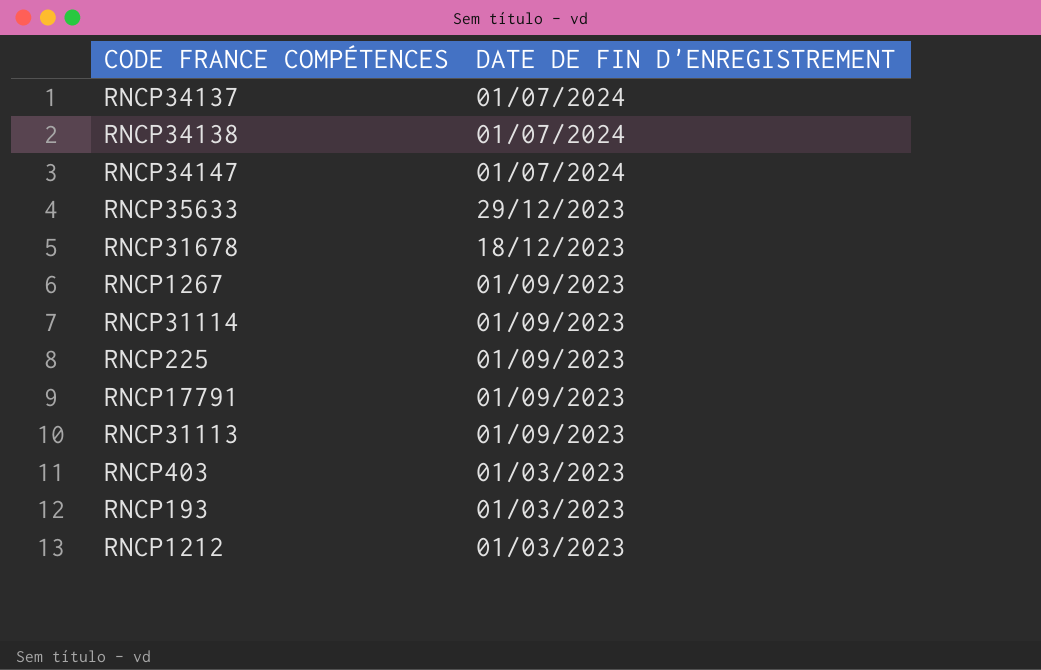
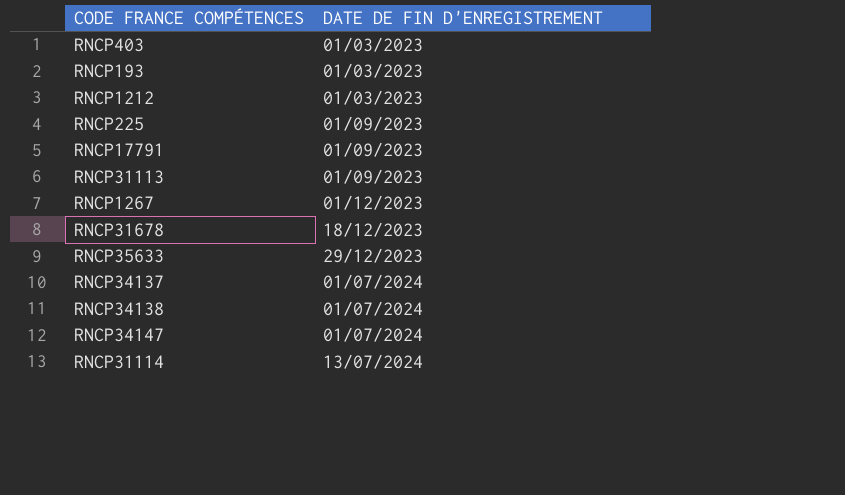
row order: DATE DE FIN D'ENREGISTREMENT descending -> DATE DE FIN D'ENREGISTREMENT ascending
RNCP1267 | DATE DE FIN D'ENREGISTREMENT: 01/09/2023 -> 01/12/2023
RNCP31114 | DATE DE FIN D'ENREGISTREMENT: 01/09/2023 -> 13/07/2024

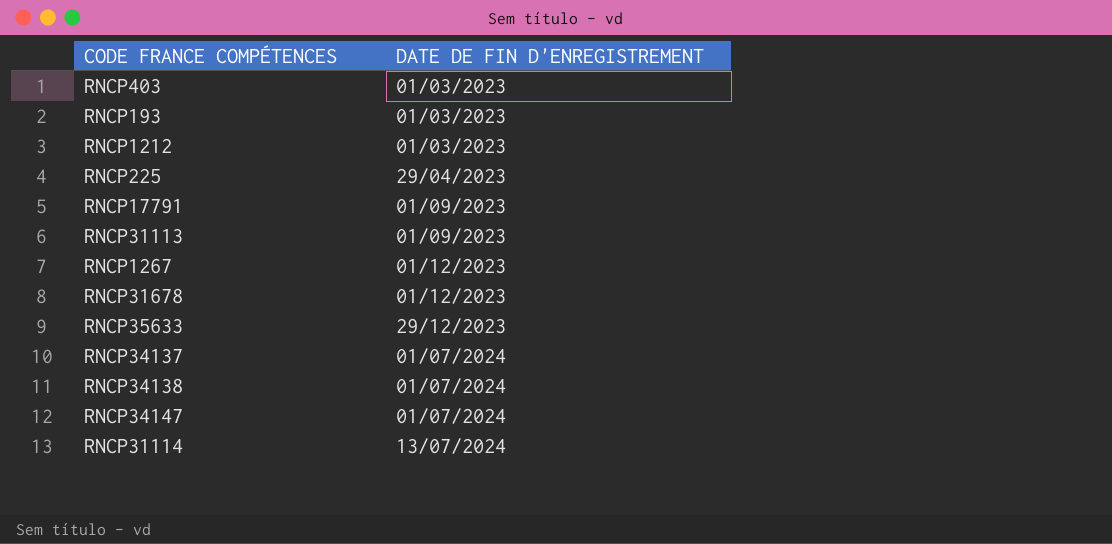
RNCP225 | DATE DE FIN D'ENREGISTREMENT: 01/09/2023 -> 29/04/2023
RNCP31678 | DATE DE FIN D'ENREGISTREMENT: 18/12/2023 -> 01/12/2023

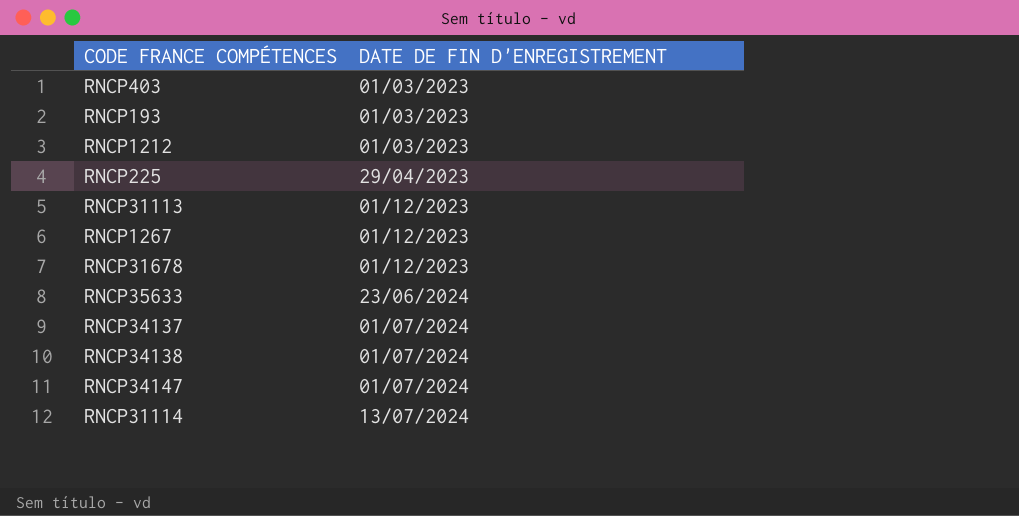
row RNCP17791: 01/09/2023 -> none
RNCP31113 | DATE DE FIN D'ENREGISTREMENT: 01/09/2023 -> 01/12/2023
RNCP35633 | DATE DE FIN D'ENREGISTREMENT: 29/12/2023 -> 23/06/2024

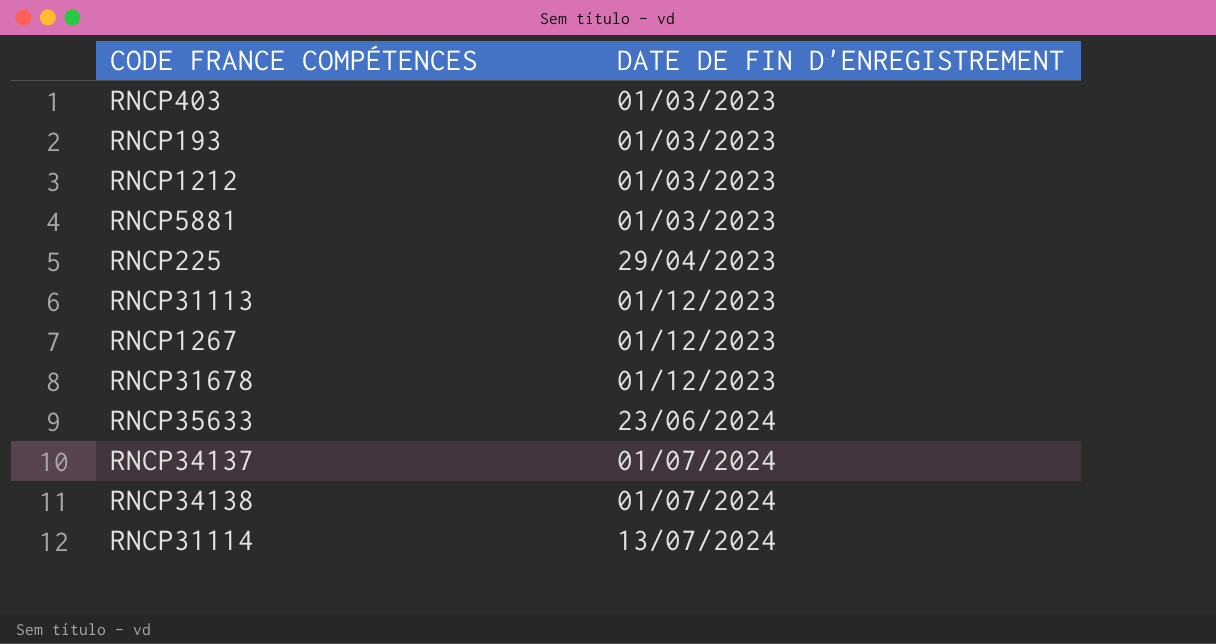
row RNCP34147: 01/07/2024 -> none
row RNCP5881: none -> 01/03/2023

